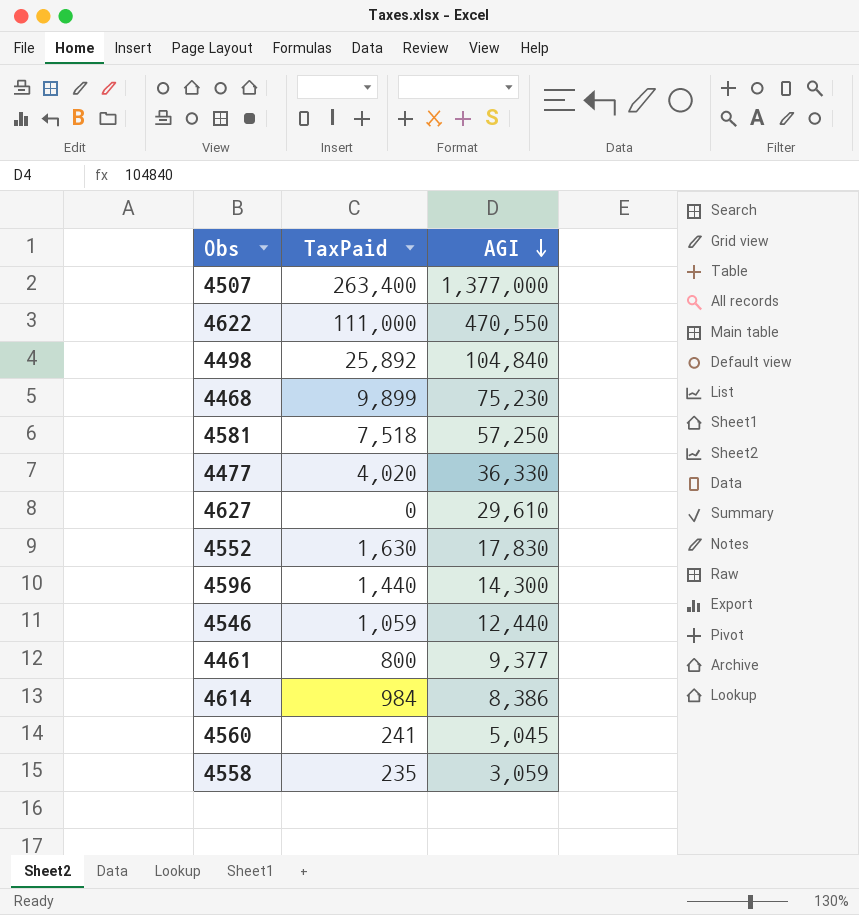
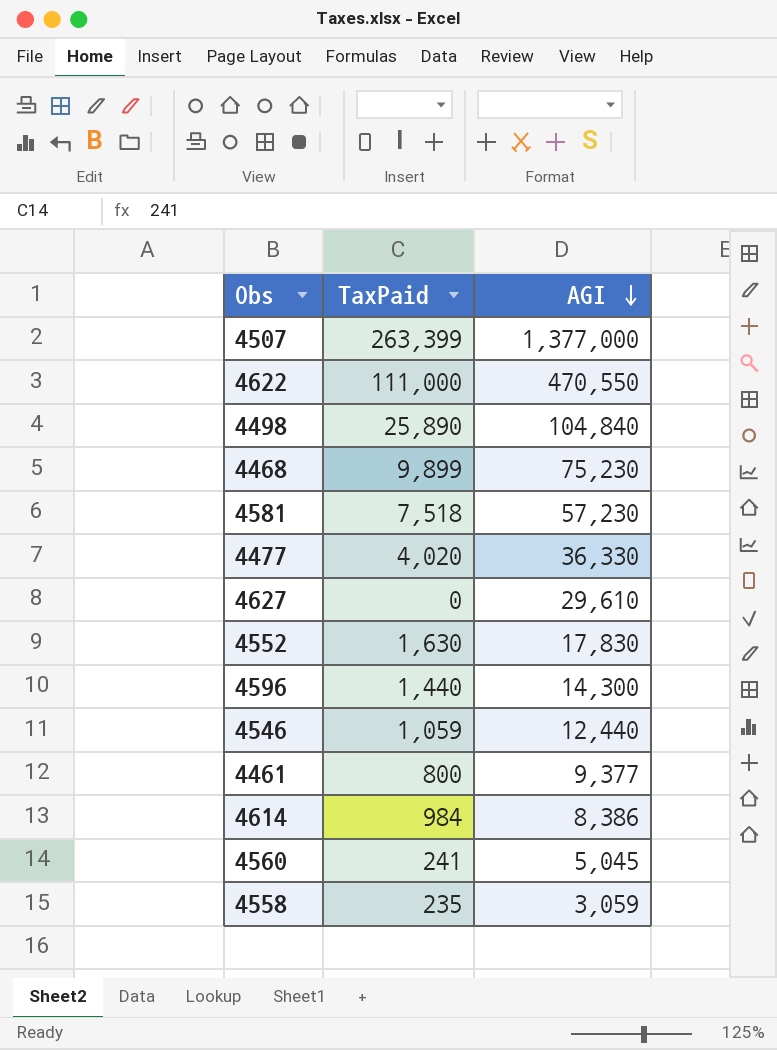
4507 | TaxPaid: 263,400 -> 263,399
4498 | TaxPaid: 25,892 -> 25,890
4581 | AGI: 57,250 -> 57,230

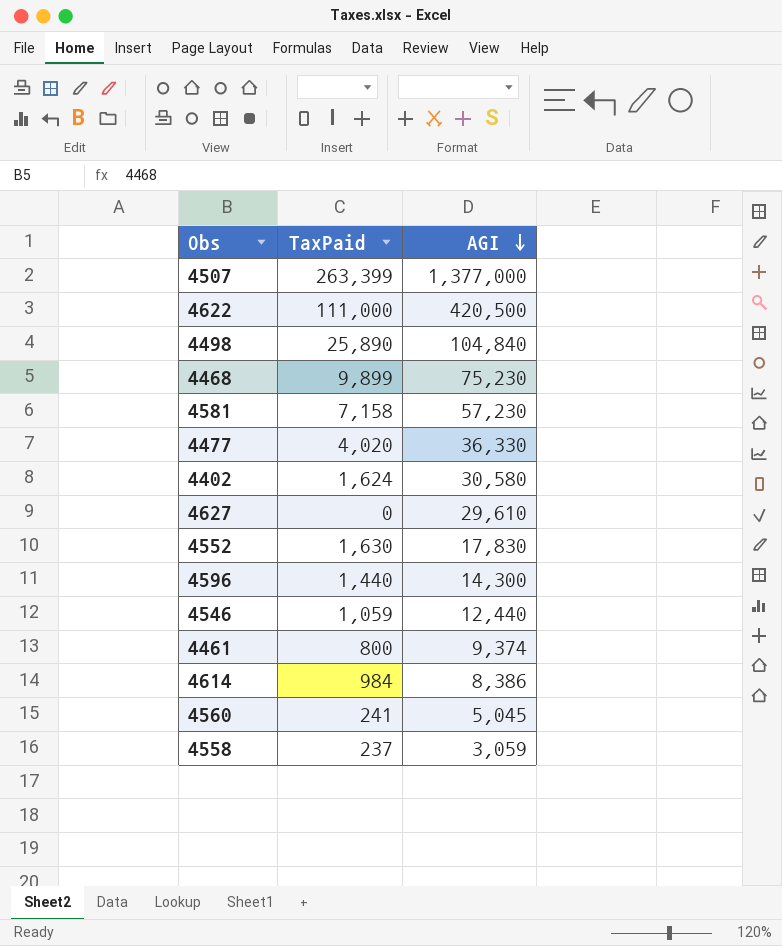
4622 | AGI: 470,550 -> 420,500
4581 | TaxPaid: 7,518 -> 7,158
row 4402: none -> 1,624 | 30,580
4461 | AGI: 9,377 -> 9,374
4558 | TaxPaid: 235 -> 237

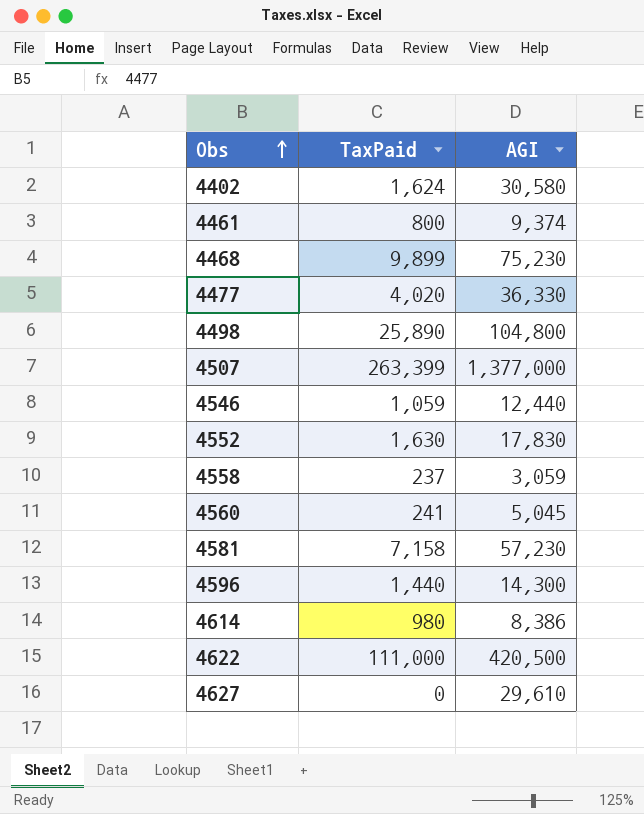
row order: AGI descending -> Obs ascending
4498 | AGI: 104,840 -> 104,800
4614 | TaxPaid: 984 -> 980

